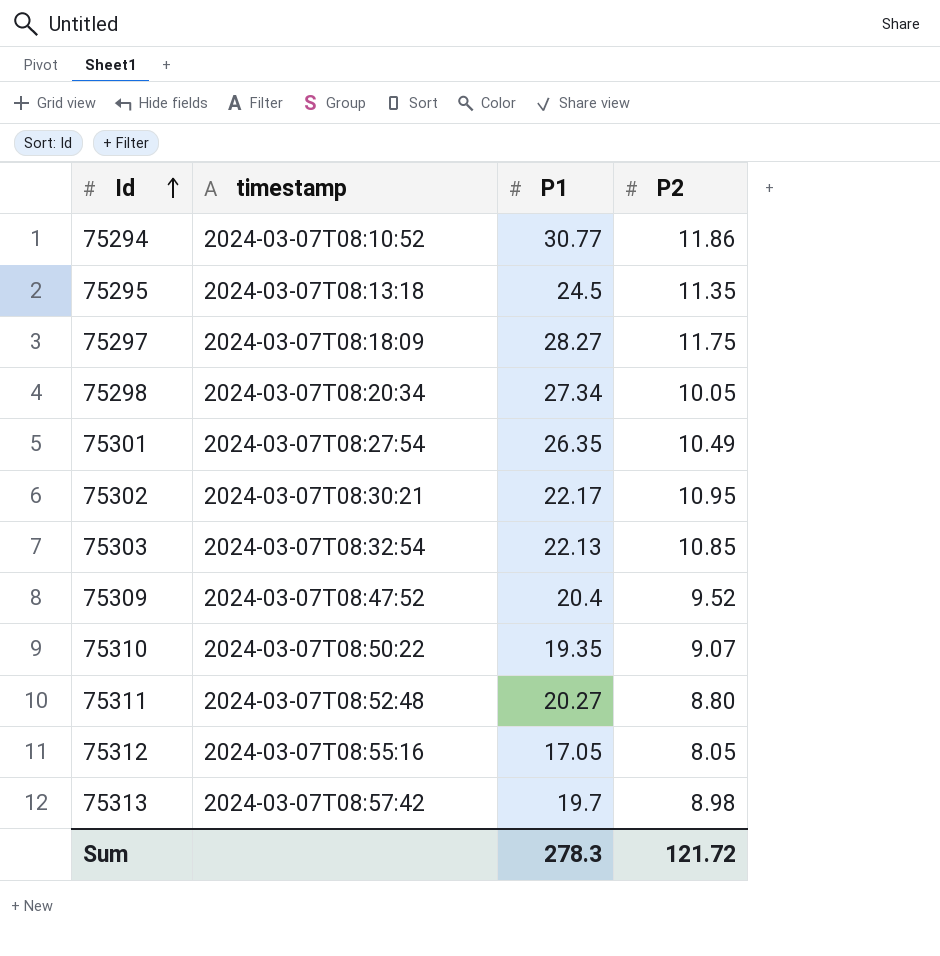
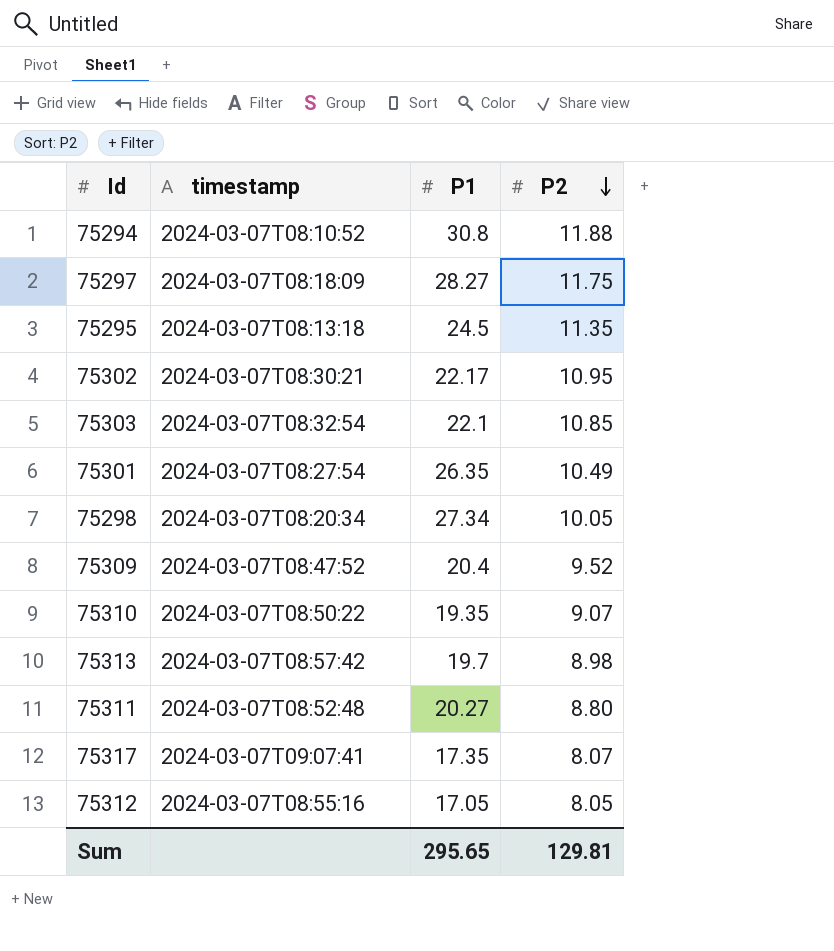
row order: Id ascending -> P2 descending
75294 | P1: 30.77 -> 30.8
75294 | P2: 11.86 -> 11.88
75303 | P1: 22.13 -> 22.1
row 75317: none -> 2024-03-07T09:07:41 | 17.35 | 8.07
Sum | P1: 278.3 -> 295.65
Sum | P2: 121.72 -> 129.81

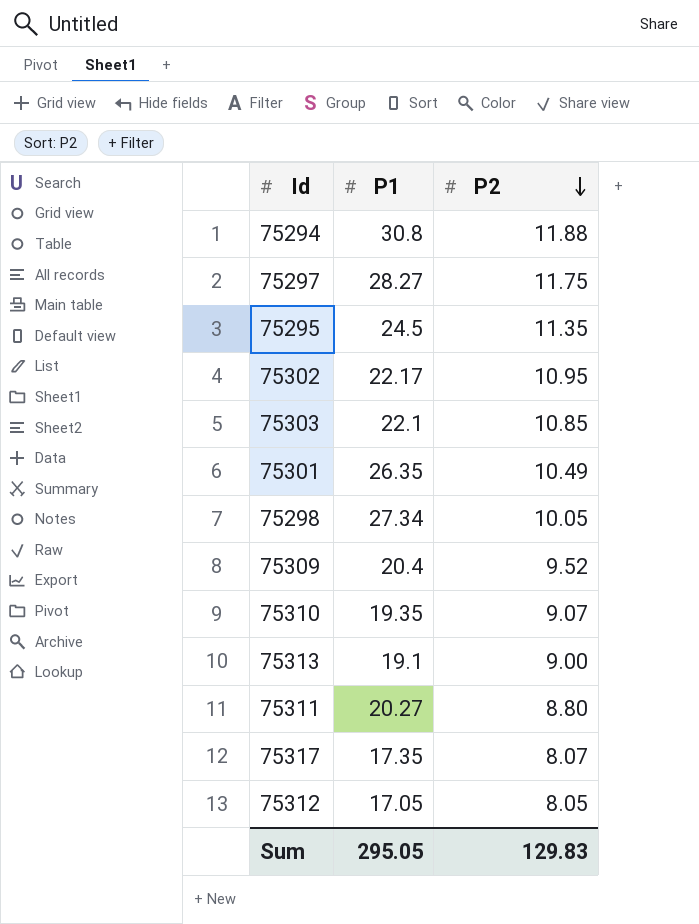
column timestamp | position: 2 -> none
75313 | P1: 19.7 -> 19.1
75313 | P2: 8.98 -> 9.00
Sum | P1: 295.65 -> 295.05
Sum | P2: 129.81 -> 129.83

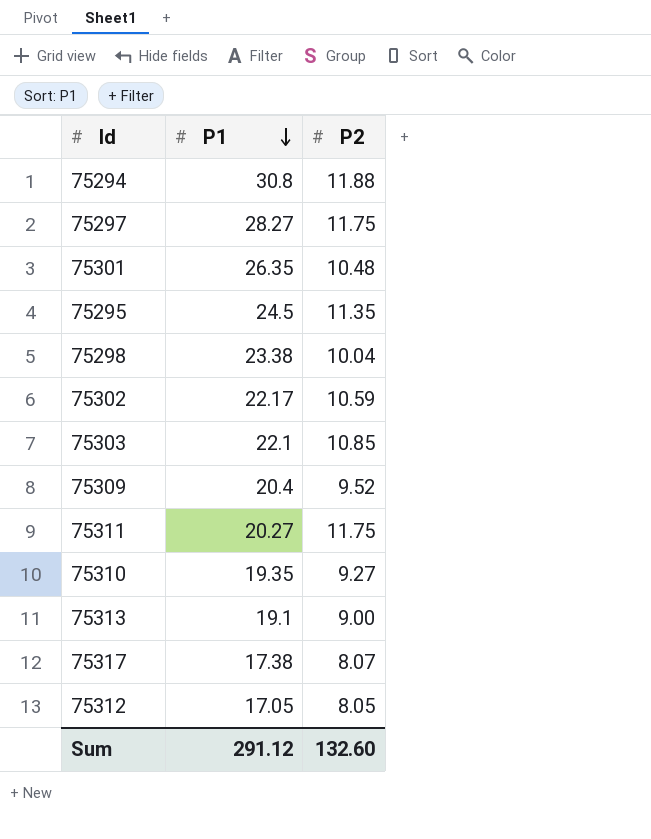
row order: P2 descending -> P1 descending
75301 | P2: 10.49 -> 10.48
75298 | P1: 27.34 -> 23.38
75298 | P2: 10.05 -> 10.04
75302 | P2: 10.95 -> 10.59
75311 | P2: 8.80 -> 11.75
75310 | P2: 9.07 -> 9.27
75317 | P1: 17.35 -> 17.38
Sum | P1: 295.05 -> 291.12
Sum | P2: 129.83 -> 132.60

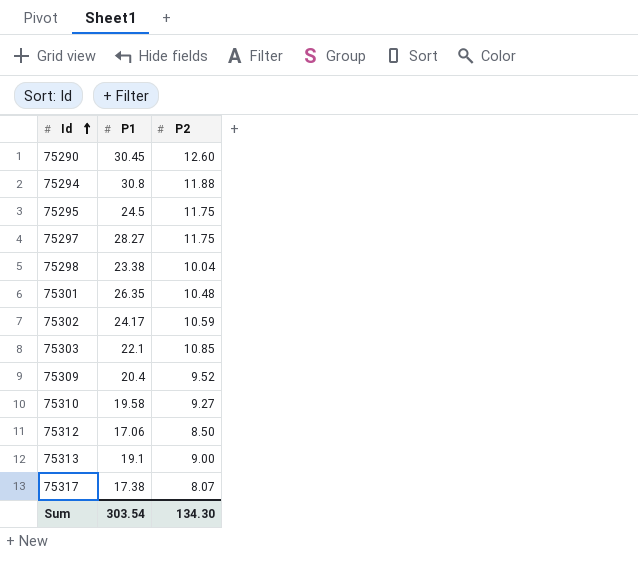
row order: P1 descending -> Id ascending
row 75311: 20.27 | 11.75 -> none
row 75290: none -> 30.45 | 12.60
75295 | P2: 11.35 -> 11.75
75302 | P1: 22.17 -> 24.17
75310 | P1: 19.35 -> 19.58
75312 | P1: 17.05 -> 17.06
75312 | P2: 8.05 -> 8.50
Sum | P1: 291.12 -> 303.54
Sum | P2: 132.60 -> 134.30

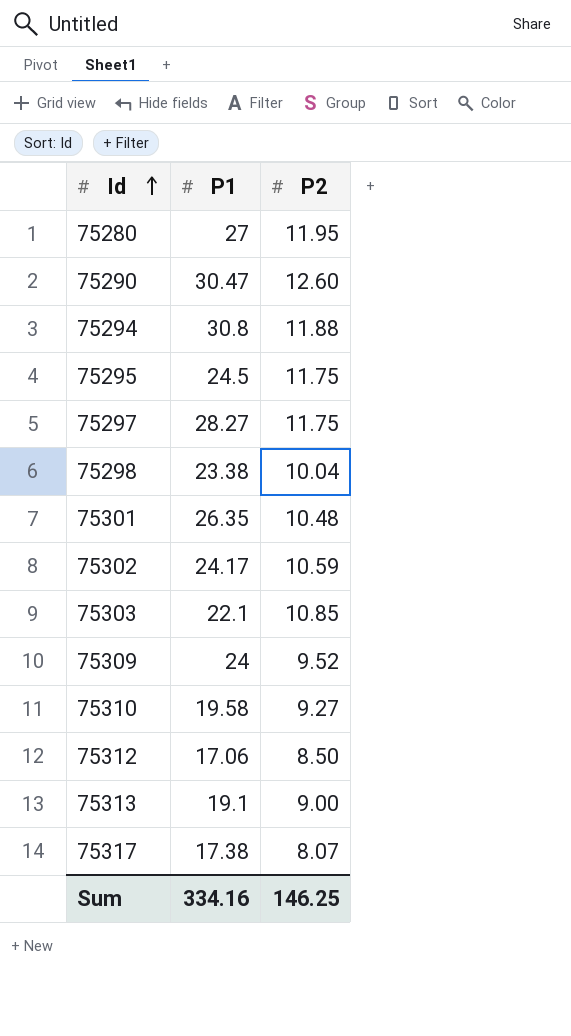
row 75280: none -> 27 | 11.95
75290 | P1: 30.45 -> 30.47
75309 | P1: 20.4 -> 24
Sum | P1: 303.54 -> 334.16
Sum | P2: 134.30 -> 146.25

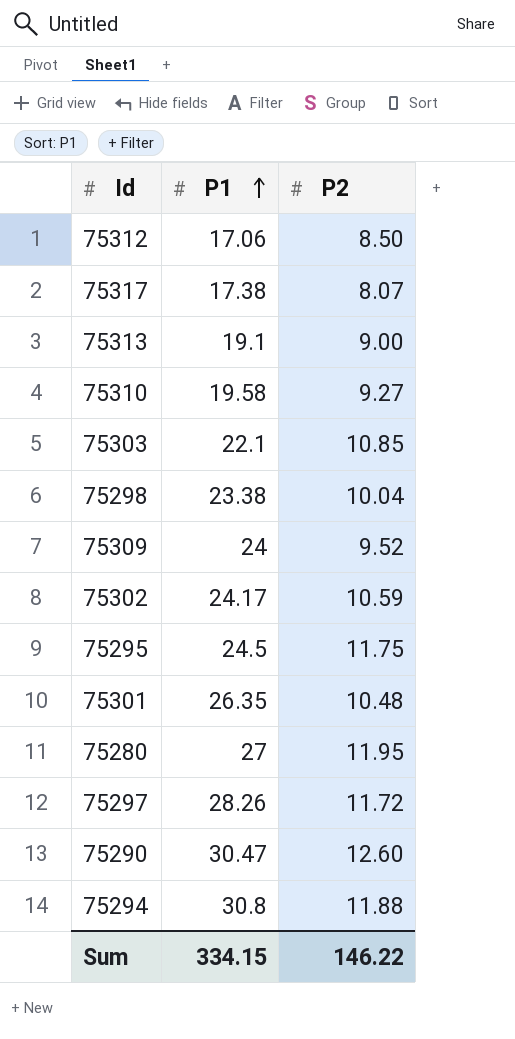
row order: Id ascending -> P1 ascending
75297 | P1: 28.27 -> 28.26
75297 | P2: 11.75 -> 11.72
Sum | P1: 334.16 -> 334.15
Sum | P2: 146.25 -> 146.22

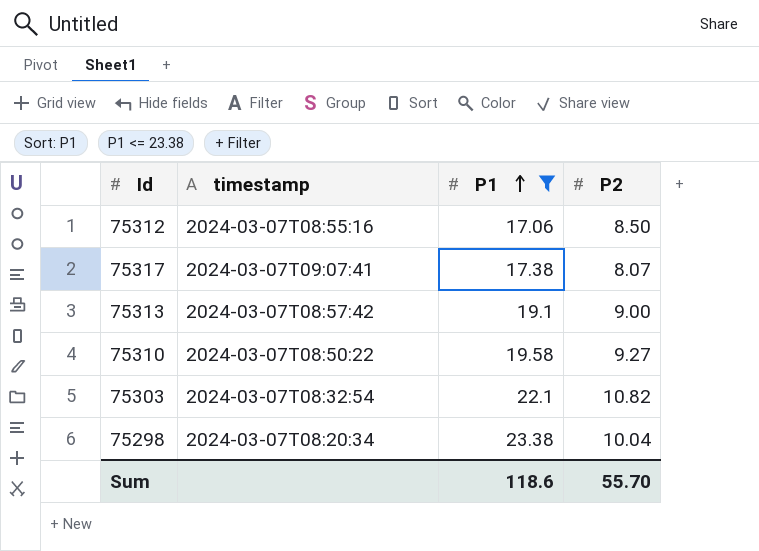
filter: none -> P1 <= 23.38
column timestamp | position: none -> 2
75303 | P2: 10.85 -> 10.82
Sum | P1: 334.15 -> 118.6
Sum | P2: 146.22 -> 55.70

